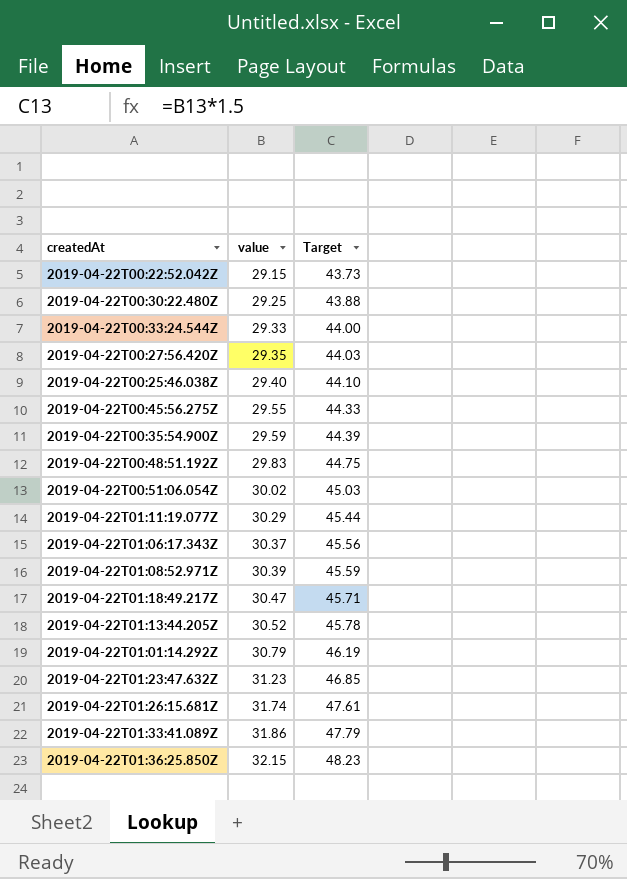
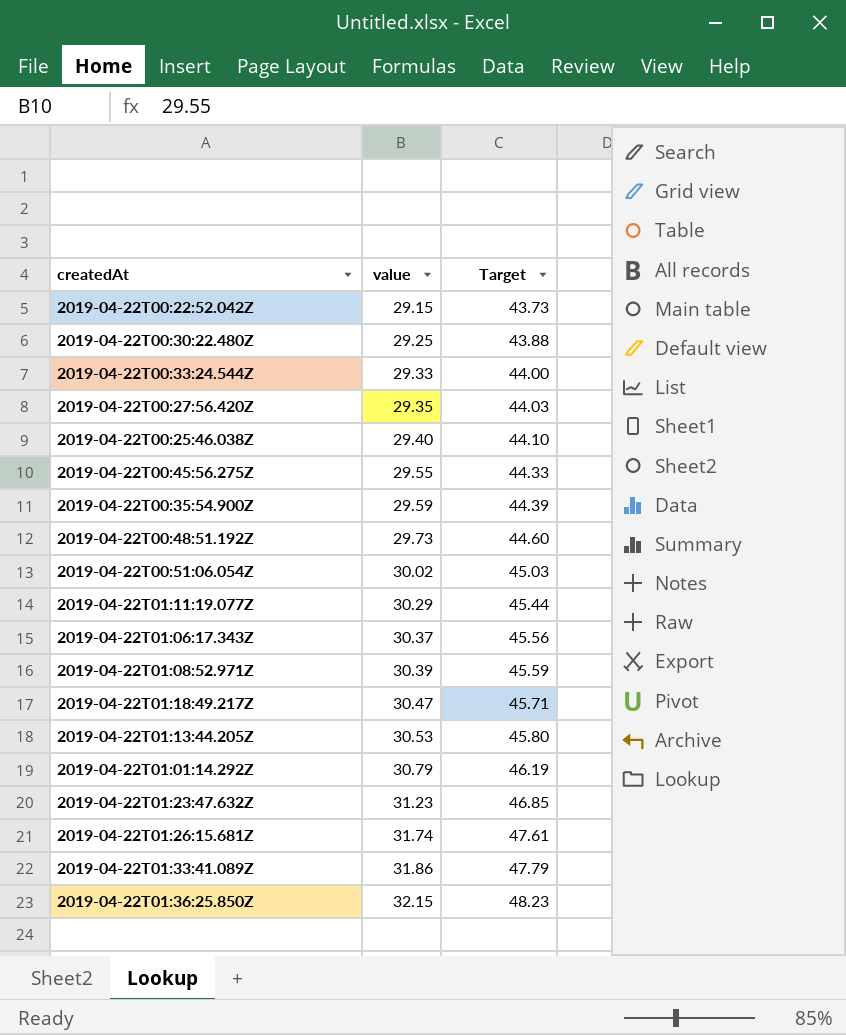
2019-04-22T00:48:51.192Z | value: 29.83 -> 29.73
2019-04-22T00:48:51.192Z | Target: 44.75 -> 44.60
2019-04-22T01:13:44.205Z | value: 30.52 -> 30.53
2019-04-22T01:13:44.205Z | Target: 45.78 -> 45.80

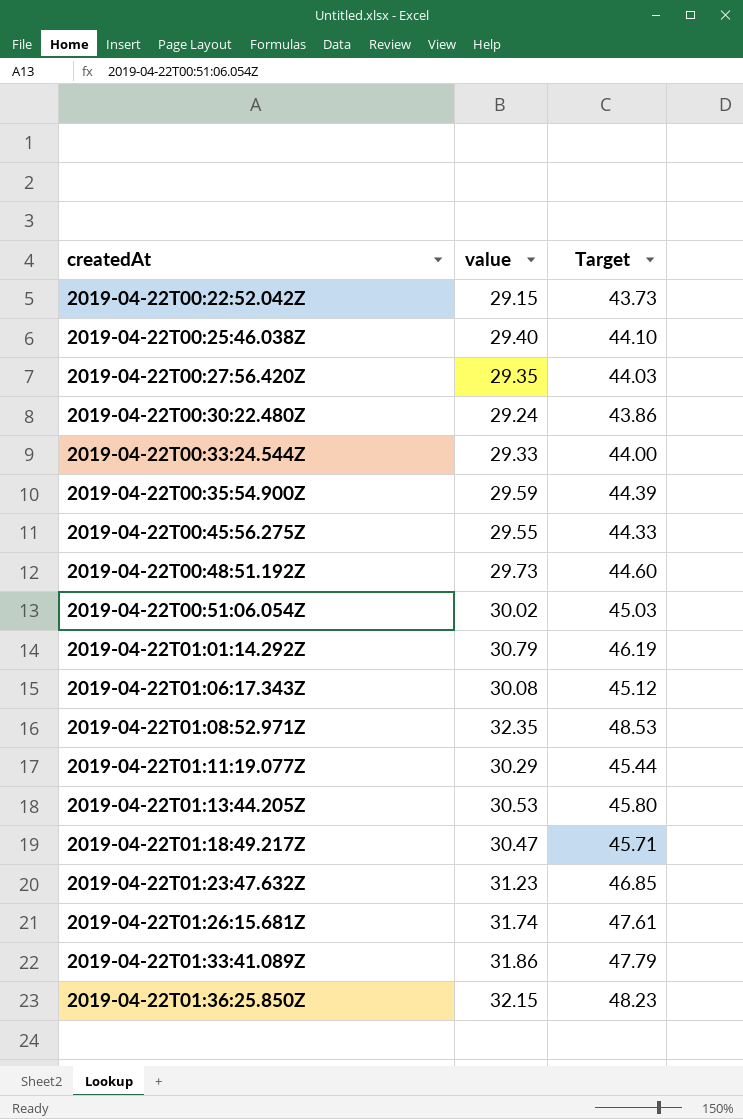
row order: value ascending -> createdAt ascending
2019-04-22T00:30:22.480Z | value: 29.25 -> 29.24
2019-04-22T00:30:22.480Z | Target: 43.88 -> 43.86
2019-04-22T01:06:17.343Z | value: 30.37 -> 30.08
2019-04-22T01:06:17.343Z | Target: 45.56 -> 45.12
2019-04-22T01:08:52.971Z | value: 30.39 -> 32.35
2019-04-22T01:08:52.971Z | Target: 45.59 -> 48.53

